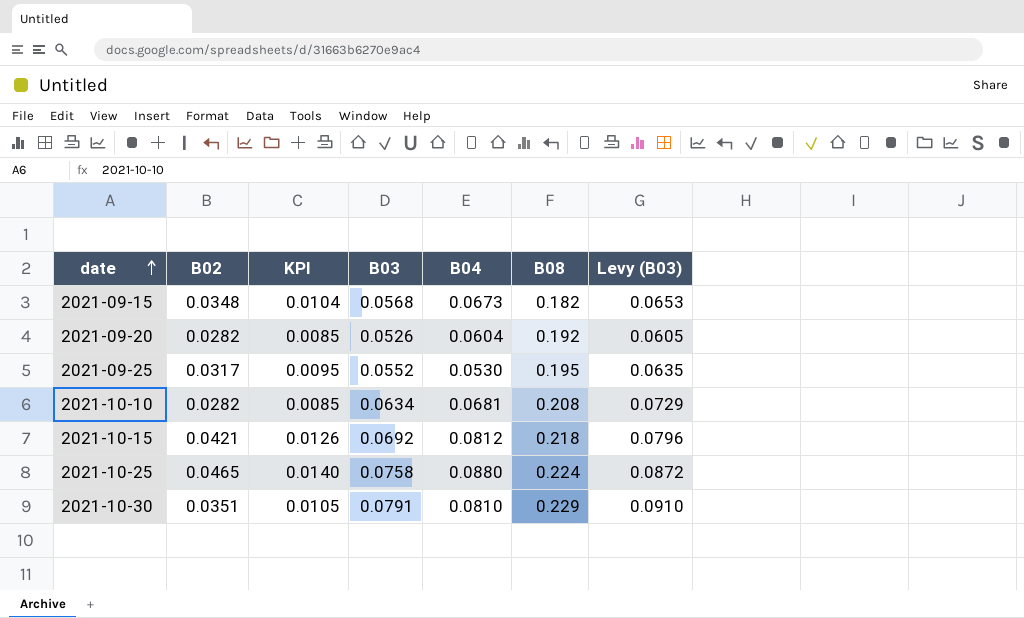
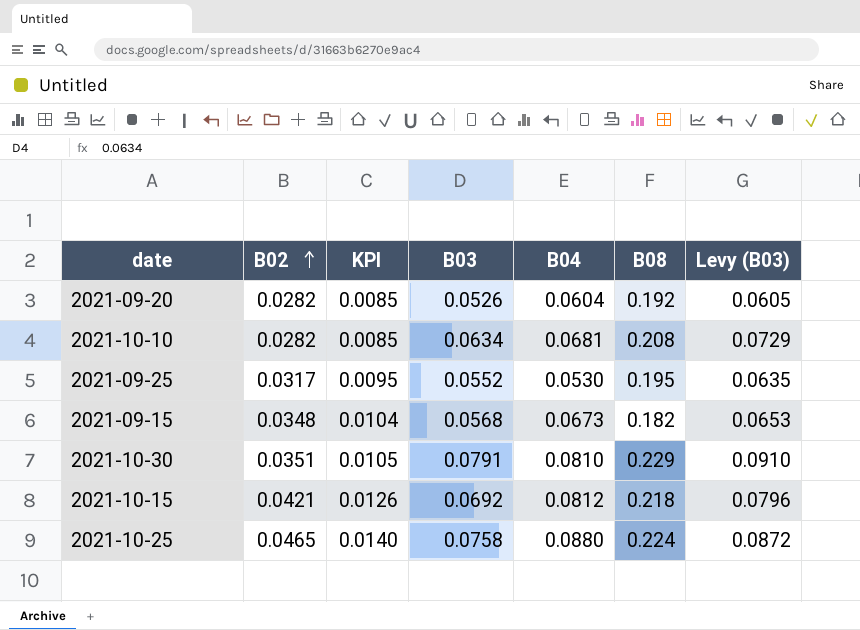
row order: date ascending -> B02 ascending

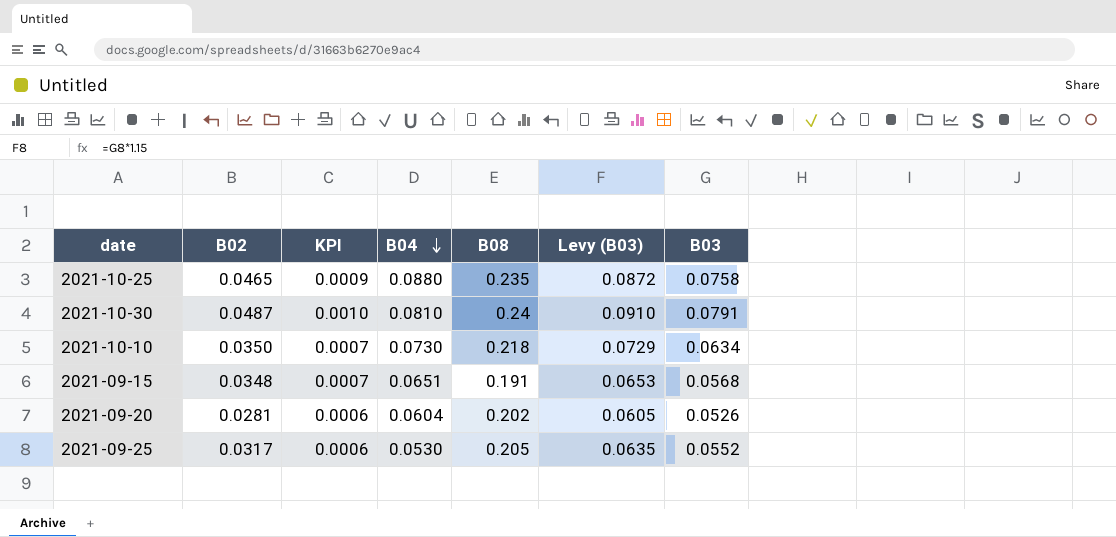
row order: B02 ascending -> B04 descending
column KPI | formula: [B02] * 0.3 -> [B02] * 0.02
column B03 | position: 4 -> 7
row 2021-10-15: 0.0421 | 0.0126 | 0.0692 | 0.0812 | 0.218 | 0.0796 -> none
2021-10-25 | B08: 0.224 -> 0.235
2021-10-30 | B02: 0.0351 -> 0.0487
2021-10-30 | B08: 0.229 -> 0.24
2021-10-10 | B02: 0.0282 -> 0.0350
2021-10-10 | B04: 0.0681 -> 0.0730
2021-10-10 | B08: 0.208 -> 0.218
2021-09-15 | B04: 0.0673 -> 0.0651
2021-09-15 | B08: 0.182 -> 0.191
2021-09-20 | B02: 0.0282 -> 0.0281
2021-09-20 | B08: 0.192 -> 0.202
2021-09-25 | B08: 0.195 -> 0.205

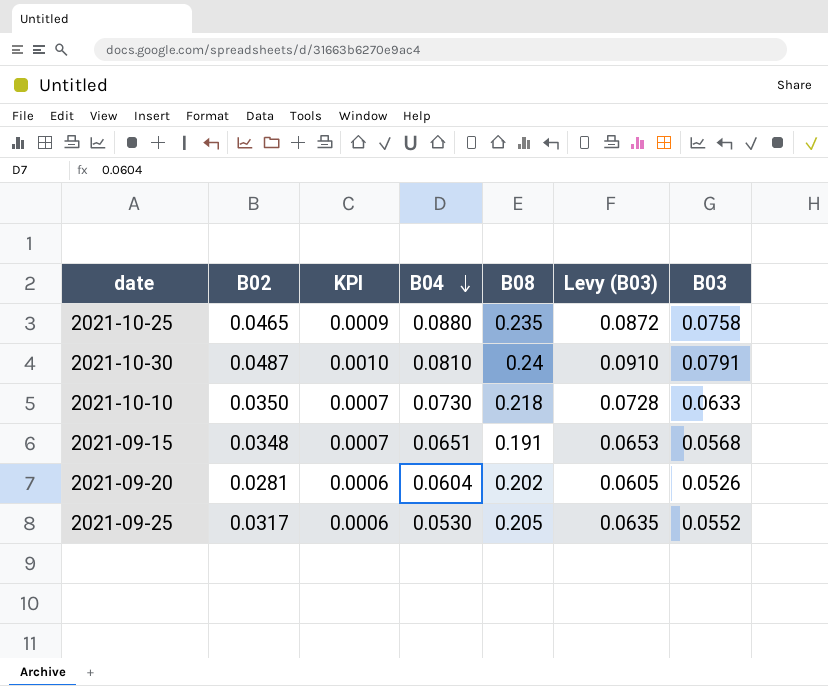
2021-10-10 | Levy (B03): 0.0729 -> 0.0728
2021-10-10 | B03: 0.0634 -> 0.0633

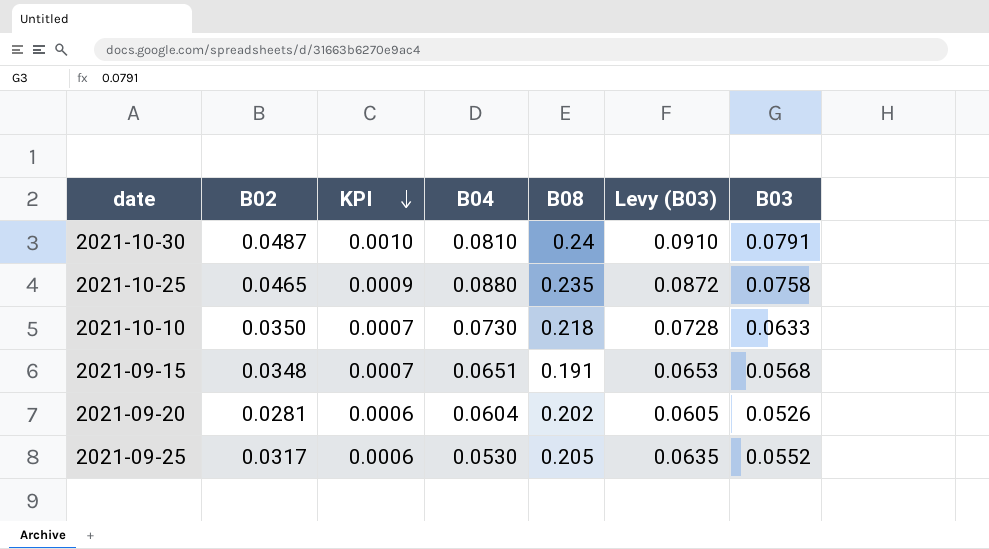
row order: B04 descending -> KPI descending

